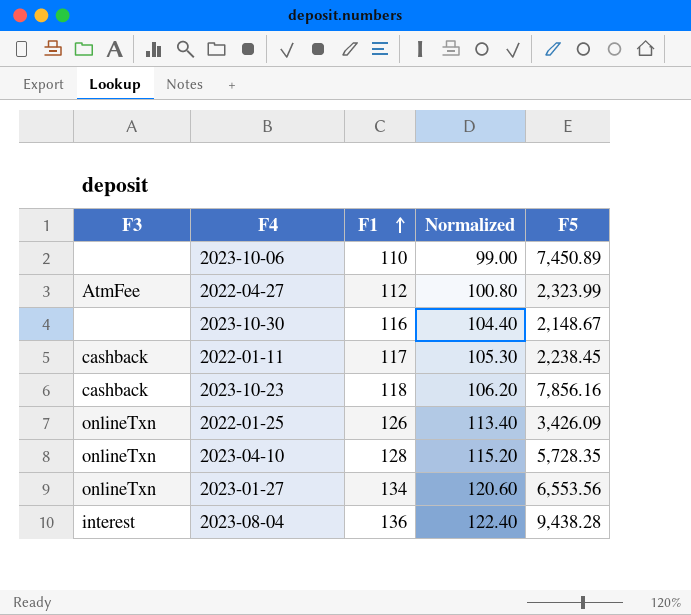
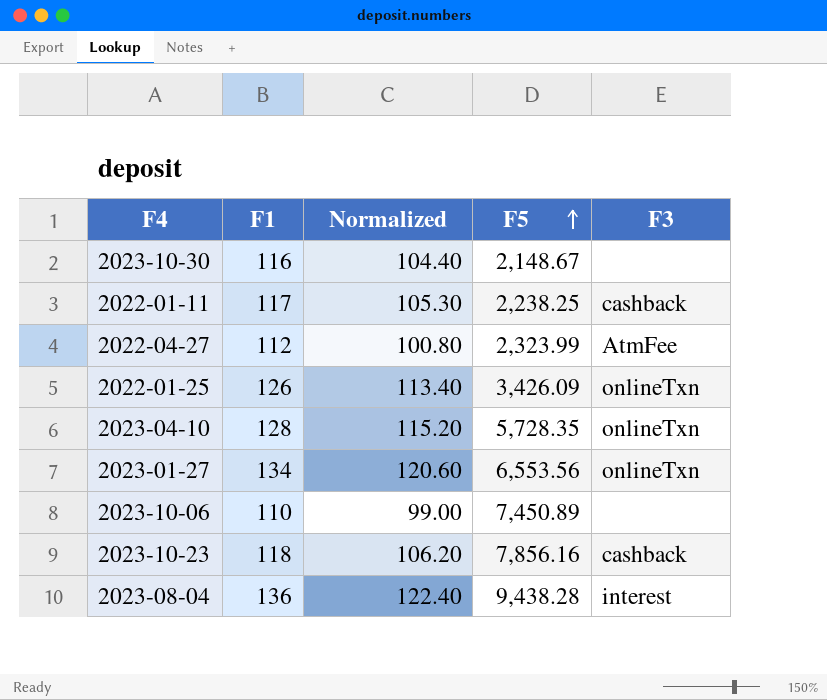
row order: F1 ascending -> F5 ascending
column F3 | position: 1 -> 5
2022-01-11 | F5: 2,238.45 -> 2,238.25

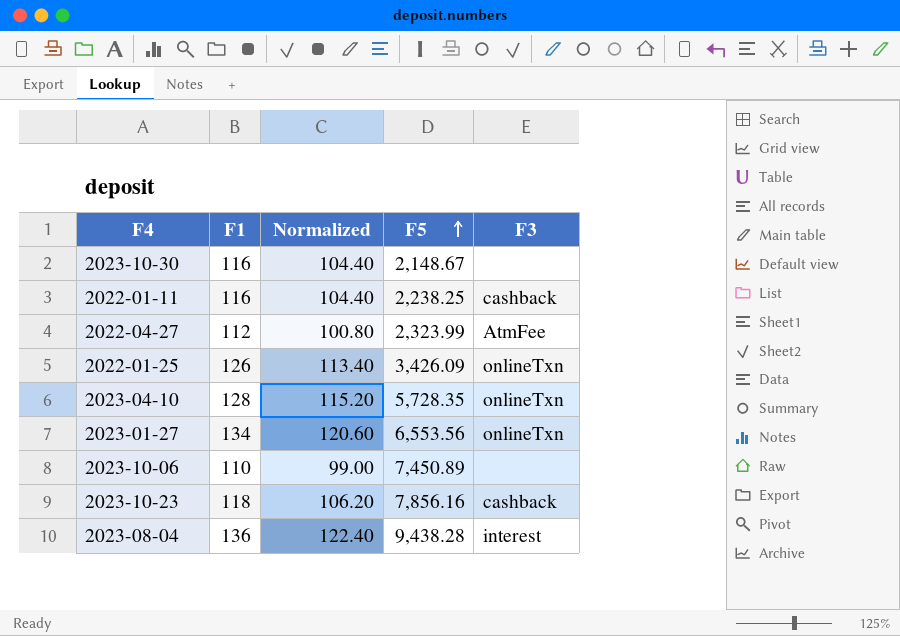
2022-01-11 | F1: 117 -> 116
2022-01-11 | Normalized: 105.30 -> 104.40

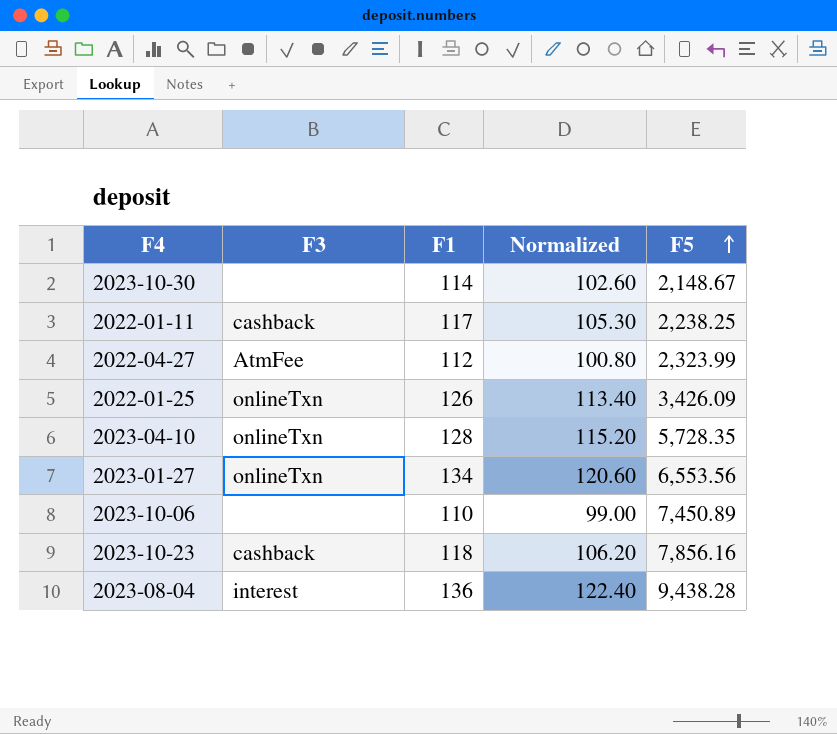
column F3 | position: 5 -> 2
2023-10-30 | F1: 116 -> 114
2023-10-30 | Normalized: 104.40 -> 102.60
2022-01-11 | F1: 116 -> 117
2022-01-11 | Normalized: 104.40 -> 105.30

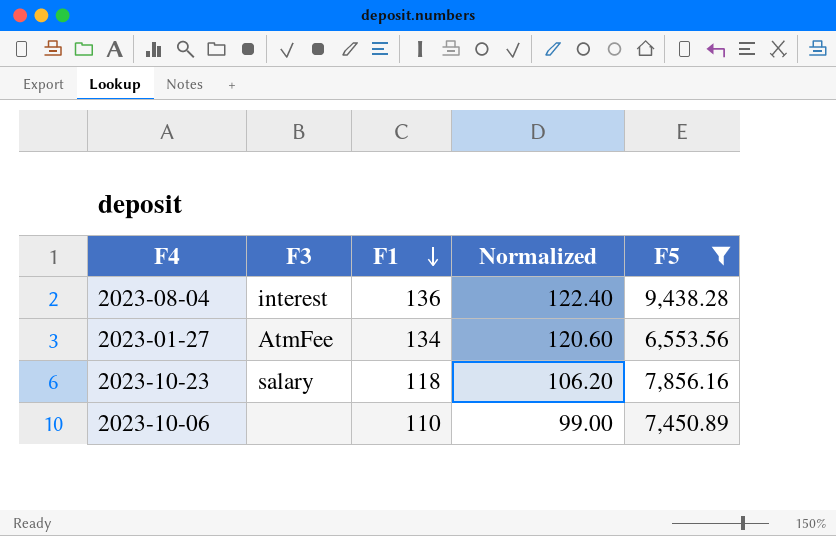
filter: none -> F5 >= 6,553.56
row order: F5 ascending -> F1 descending
2023-01-27 | F3: onlineTxn -> AtmFee
2023-10-23 | F3: cashback -> salary

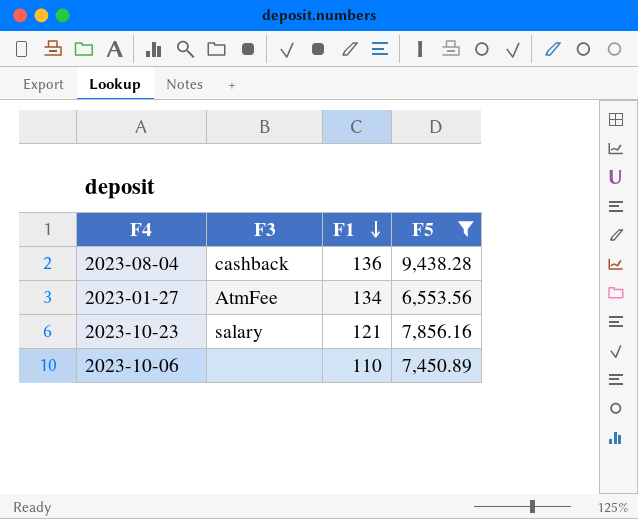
column Normalized | formula: [F1] * 0.9 -> none
2023-08-04 | F3: interest -> cashback
2023-10-23 | F1: 118 -> 121

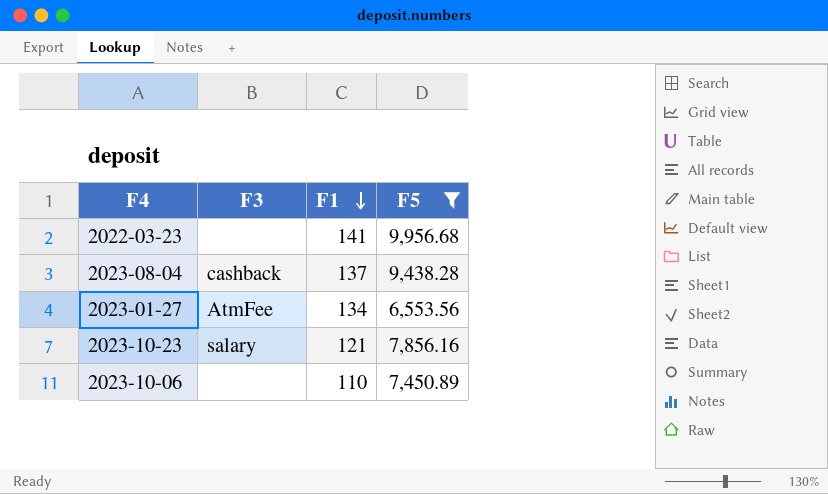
row 2022-03-23: none -> none | 141 | 9,956.68
2023-08-04 | F1: 136 -> 137

